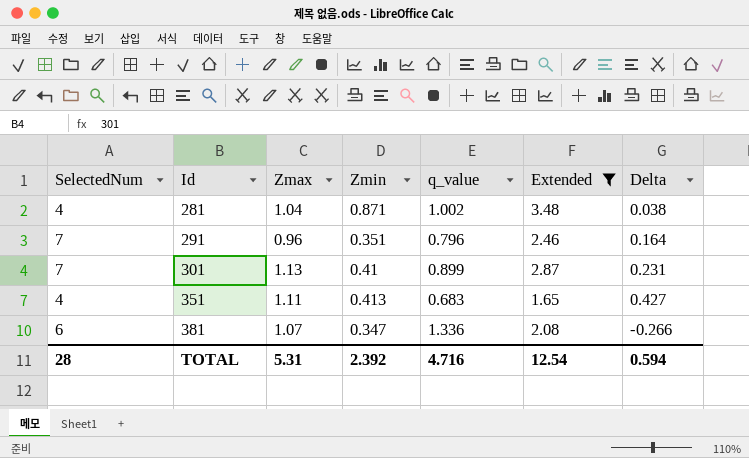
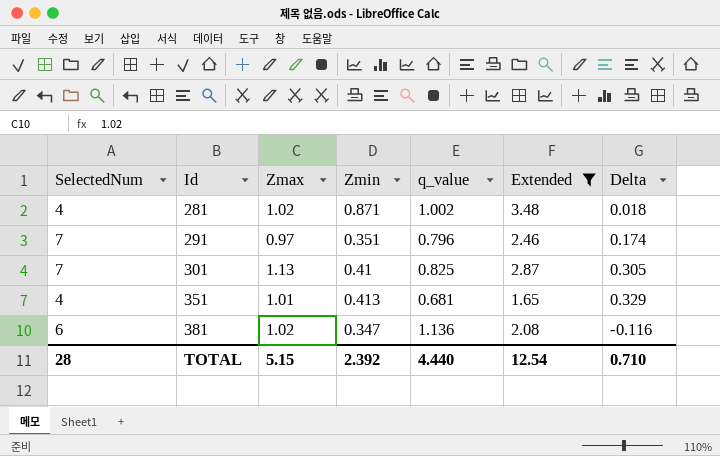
281 | Zmax: 1.04 -> 1.02
281 | Delta: 0.038 -> 0.018
291 | Zmax: 0.96 -> 0.97
291 | Delta: 0.164 -> 0.174
301 | q_value: 0.899 -> 0.825
301 | Delta: 0.231 -> 0.305
351 | Zmax: 1.11 -> 1.01
351 | q_value: 0.683 -> 0.681
351 | Delta: 0.427 -> 0.329
381 | Zmax: 1.07 -> 1.02
381 | q_value: 1.336 -> 1.136
381 | Delta: -0.266 -> -0.116
TOTAL | Zmax: 5.31 -> 5.15
TOTAL | q_value: 4.716 -> 4.440
TOTAL | Delta: 0.594 -> 0.710

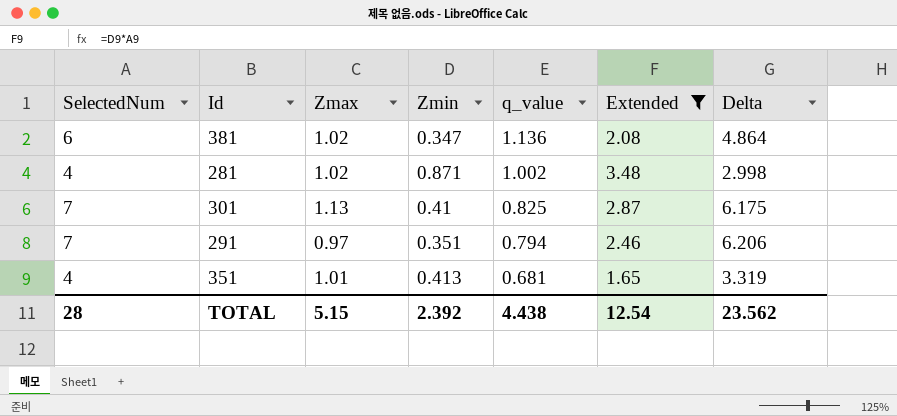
row order: Id ascending -> q_value descending
column Delta | formula: [Zmax] - [q_value] -> [SelectedNum] - [q_value]
291 | q_value: 0.796 -> 0.794
TOTAL | q_value: 4.440 -> 4.438
TOTAL | Delta: 0.710 -> 23.562

